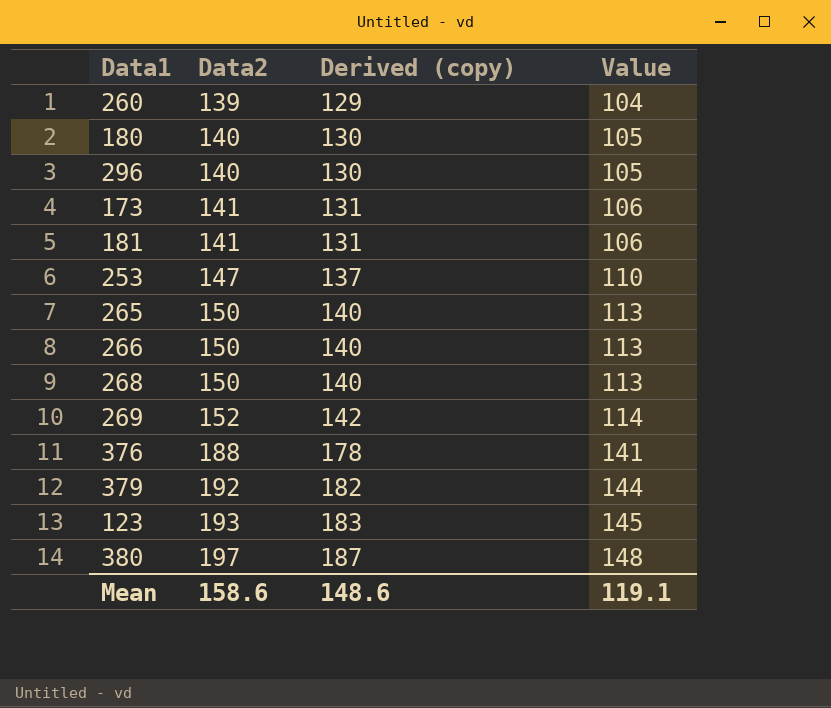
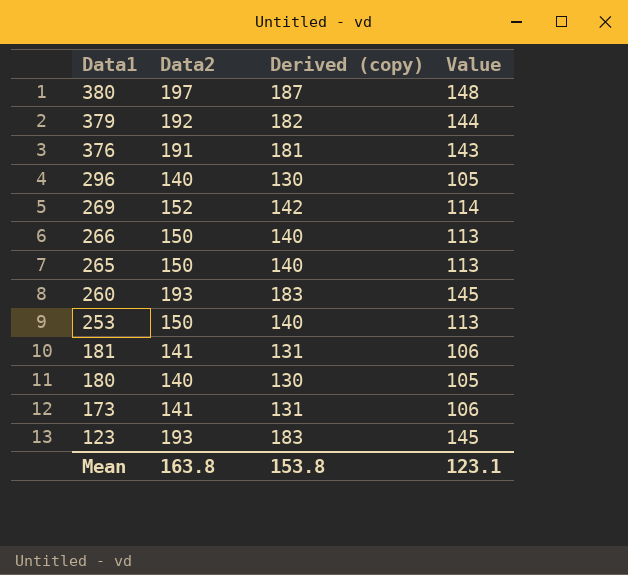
row order: Data2 ascending -> Data1 descending
row 268: 150 | 140 | 113 -> none
376 | Data2: 188 -> 191
376 | Derived (copy): 178 -> 181
376 | Value: 141 -> 143
260 | Data2: 139 -> 193
260 | Derived (copy): 129 -> 183
260 | Value: 104 -> 145
253 | Data2: 147 -> 150
253 | Derived (copy): 137 -> 140
253 | Value: 110 -> 113
Mean | Data2: 158.6 -> 163.8
Mean | Derived (copy): 148.6 -> 153.8
Mean | Value: 119.1 -> 123.1

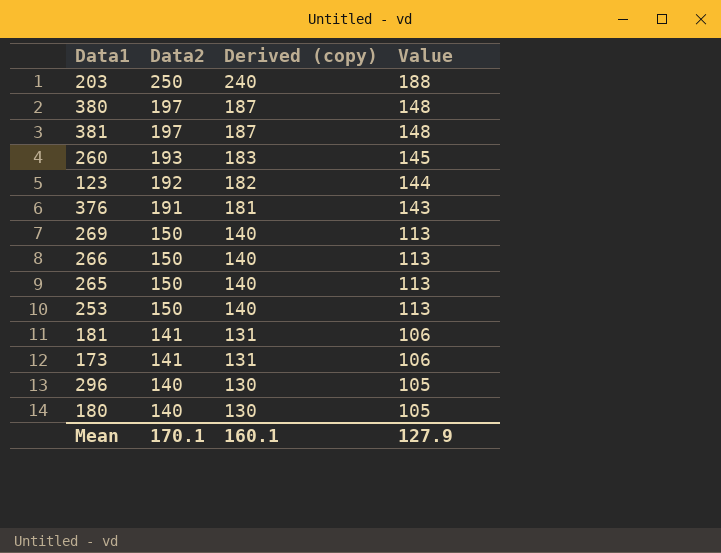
row order: Data1 descending -> Data2 descending
row 379: 192 | 182 | 144 -> none
row 203: none -> 250 | 240 | 188
row 381: none -> 197 | 187 | 148
123 | Data2: 193 -> 192
123 | Derived (copy): 183 -> 182
123 | Value: 145 -> 144
269 | Data2: 152 -> 150
269 | Derived (copy): 142 -> 140
269 | Value: 114 -> 113
Mean | Data2: 163.8 -> 170.1
Mean | Derived (copy): 153.8 -> 160.1
Mean | Value: 123.1 -> 127.9

